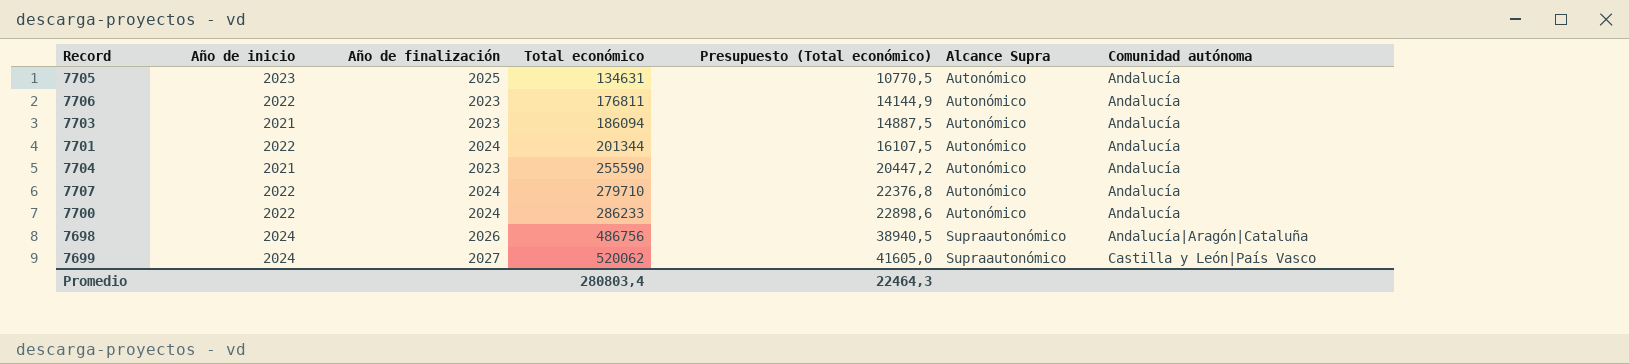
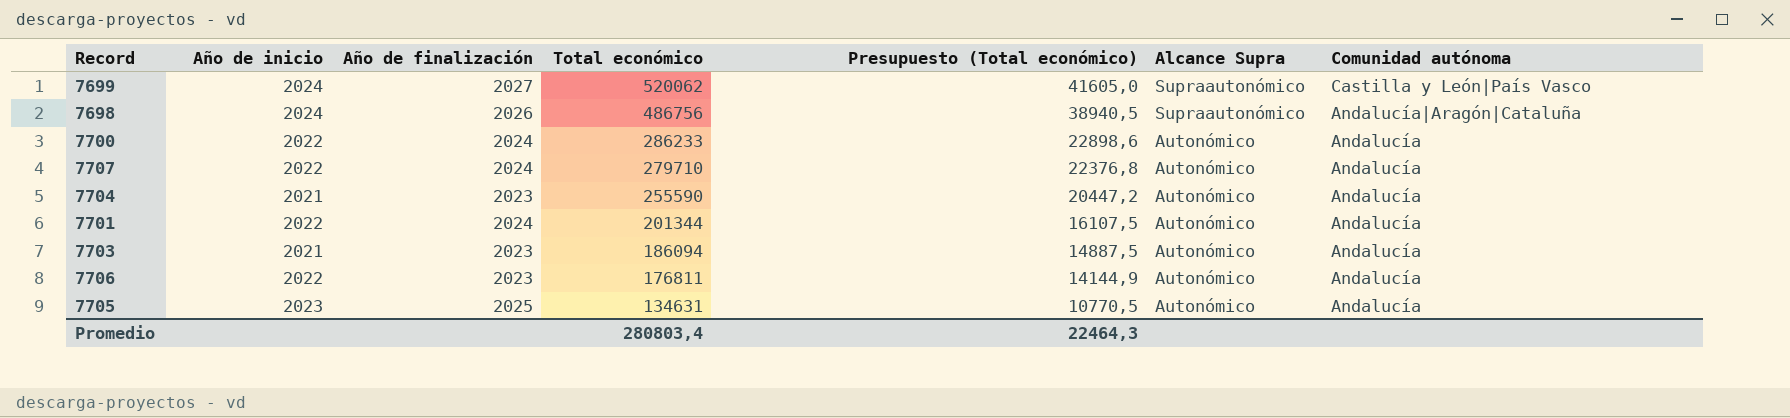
row order: Total económico ascending -> Total económico descending

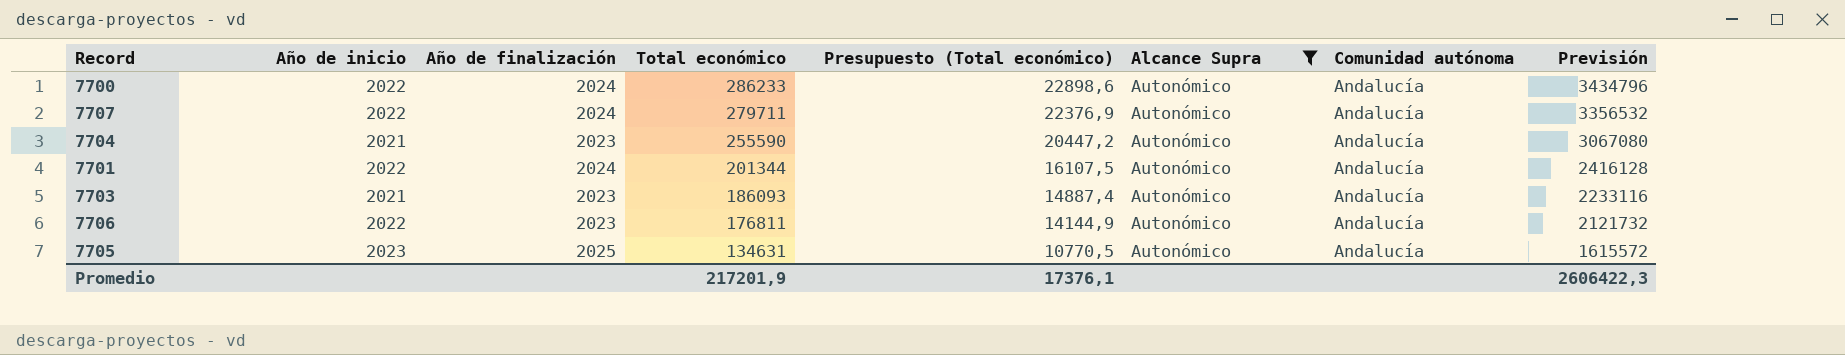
filter: none -> Alcance Supra = Autonómico
column Previsión | formula: none -> [Total económico] * 12
7707 | Total económico: 279710 -> 279711
7707 | Presupuesto (Total económico): 22376,8 -> 22376,9
7703 | Total económico: 186094 -> 186093
7703 | Presupuesto (Total económico): 14887,5 -> 14887,4
Promedio | Total económico: 280803,4 -> 217201,9
Promedio | Presupuesto (Total económico): 22464,3 -> 17376,1

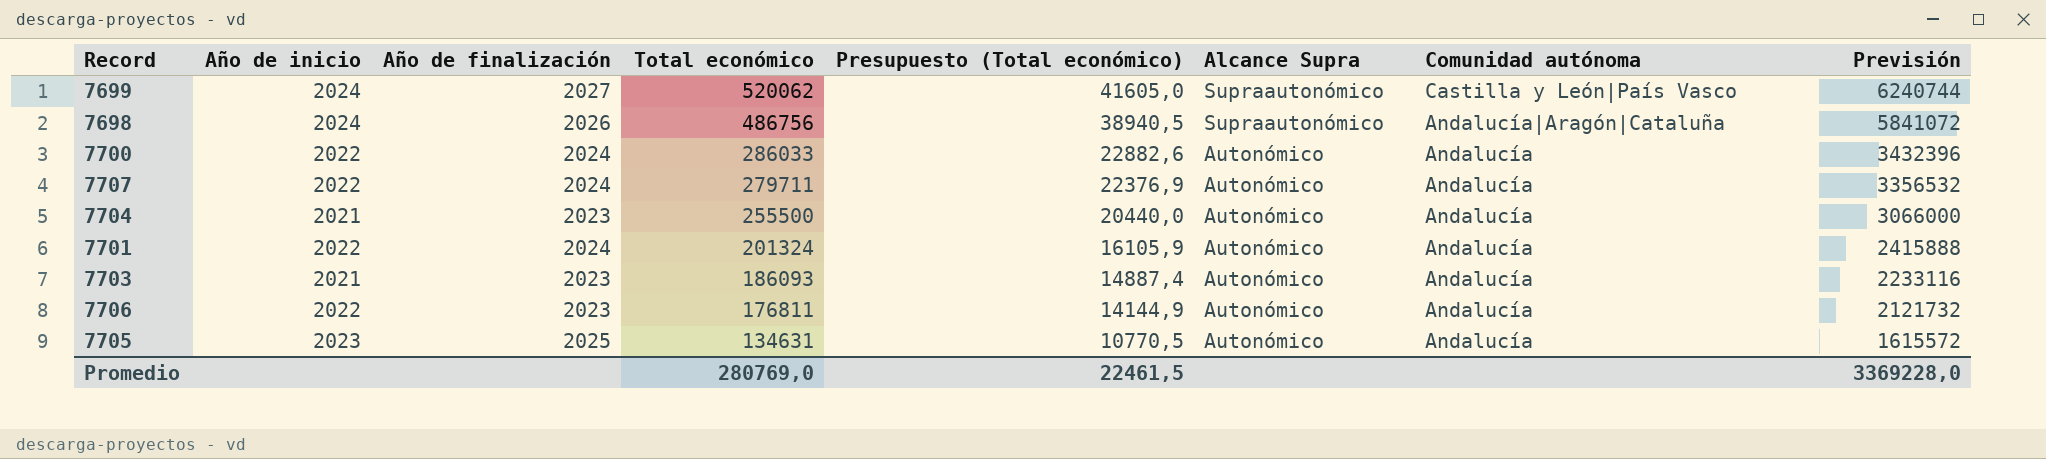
filter: Alcance Supra = Autonómico -> none
7700 | Total económico: 286233 -> 286033
7700 | Presupuesto (Total económico): 22898,6 -> 22882,6
7700 | Previsión: 3434796 -> 3432396
7704 | Total económico: 255590 -> 255500
7704 | Presupuesto (Total económico): 20447,2 -> 20440,0
7704 | Previsión: 3067080 -> 3066000
7701 | Total económico: 201344 -> 201324
7701 | Presupuesto (Total económico): 16107,5 -> 16105,9
7701 | Previsión: 2416128 -> 2415888
Promedio | Total económico: 217201,9 -> 280769,0
Promedio | Presupuesto (Total económico): 17376,1 -> 22461,5
Promedio | Previsión: 2606422,3 -> 3369228,0

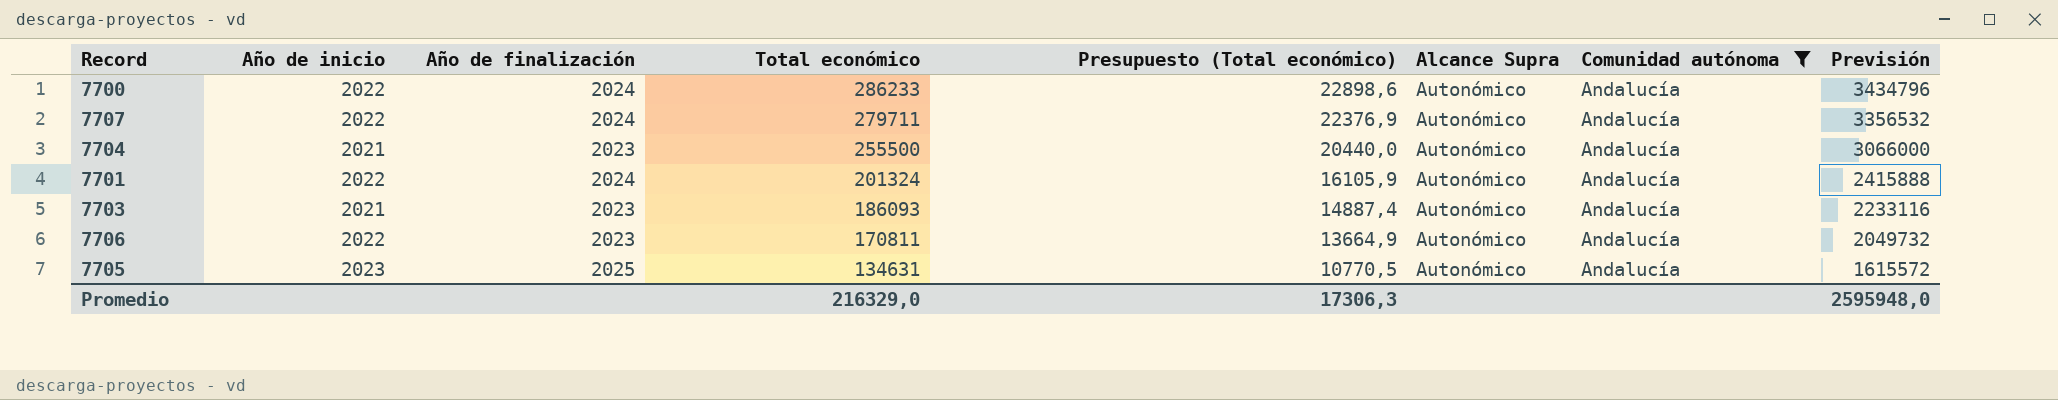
filter: none -> Comunidad autónoma = Andalucía
7700 | Total económico: 286033 -> 286233
7700 | Presupuesto (Total económico): 22882,6 -> 22898,6
7700 | Previsión: 3432396 -> 3434796
7706 | Total económico: 176811 -> 170811
7706 | Presupuesto (Total económico): 14144,9 -> 13664,9
7706 | Previsión: 2121732 -> 2049732
Promedio | Total económico: 280769,0 -> 216329,0
Promedio | Presupuesto (Total económico): 22461,5 -> 17306,3
Promedio | Previsión: 3369228,0 -> 2595948,0

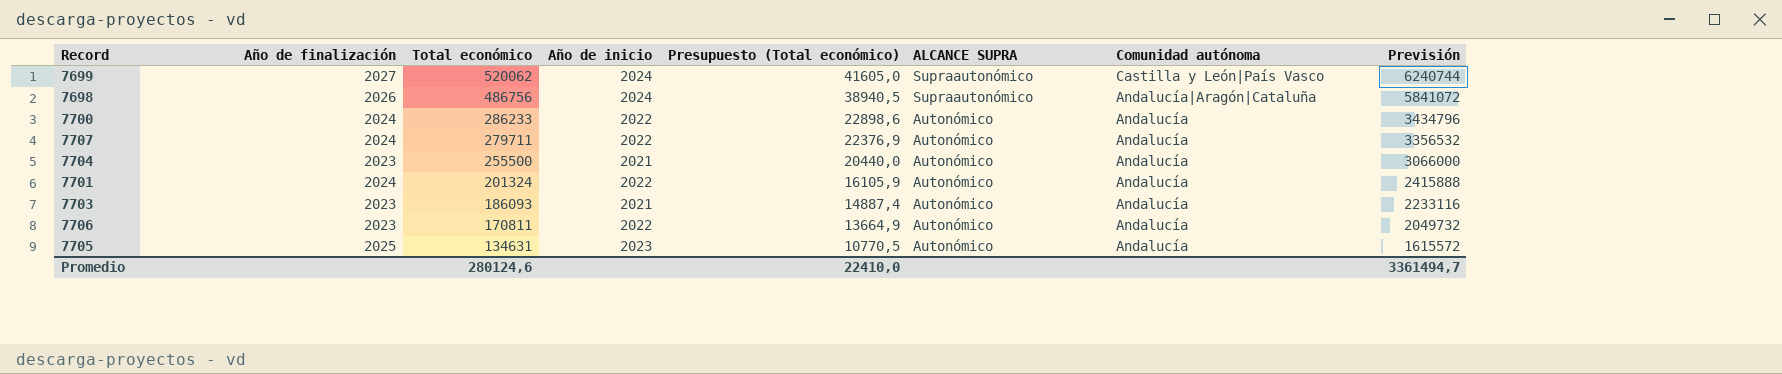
filter: Comunidad autónoma = Andalucía -> none
column Año de inicio | position: 2 -> 4
column name: Alcance Supra -> ALCANCE SUPRA
Promedio | Total económico: 216329,0 -> 280124,6
Promedio | Presupuesto (Total económico): 17306,3 -> 22410,0
Promedio | Previsión: 2595948,0 -> 3361494,7

